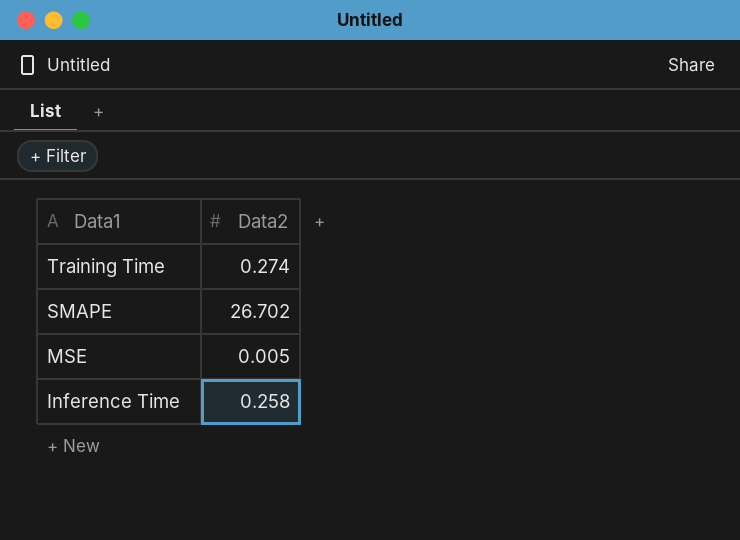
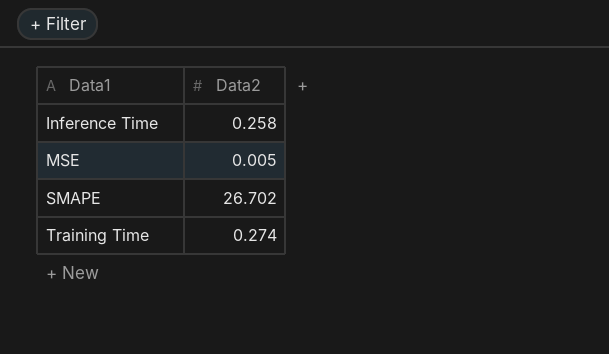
row order: Data1 descending -> Data1 ascending

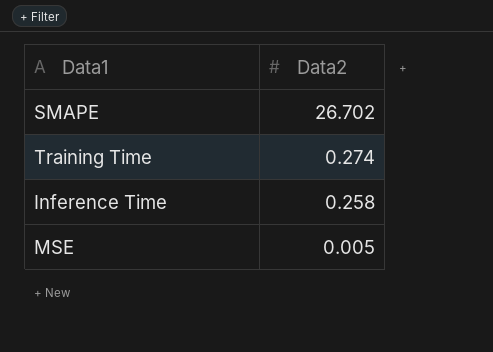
row order: Data1 ascending -> Data2 descending

